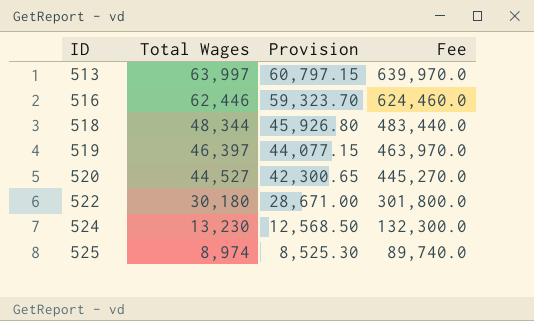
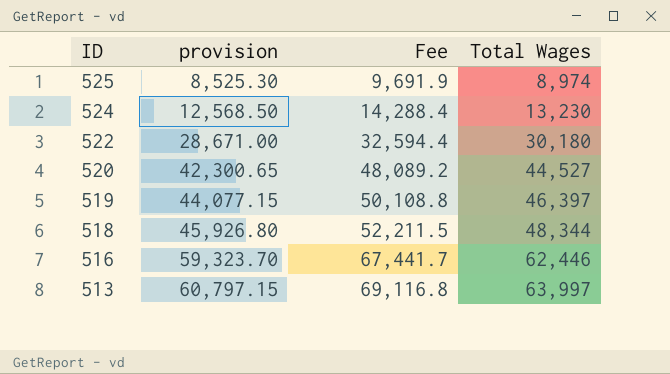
row order: ID ascending -> ID descending
column name: Provision -> provision
column Fee | formula: [Total Wages] * 10 -> [Total Wages] * 1.08
column Total Wages | position: 2 -> 4

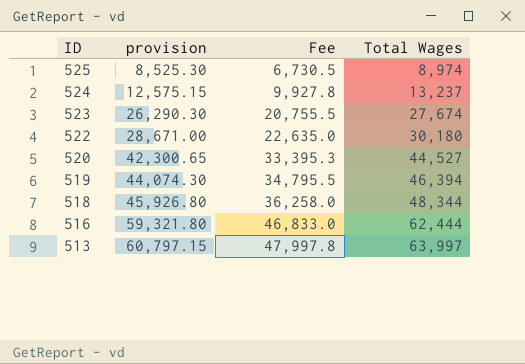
column Fee | formula: [Total Wages] * 1.08 -> [Total Wages] * 0.75
524 | provision: 12,568.50 -> 12,575.15
524 | Total Wages: 13,230 -> 13,237
row 523: none -> 26,290.30 | 20,755.5 | 27,674
519 | provision: 44,077.15 -> 44,074.30
519 | Total Wages: 46,397 -> 46,394
516 | provision: 59,323.70 -> 59,321.80
516 | Total Wages: 62,446 -> 62,444

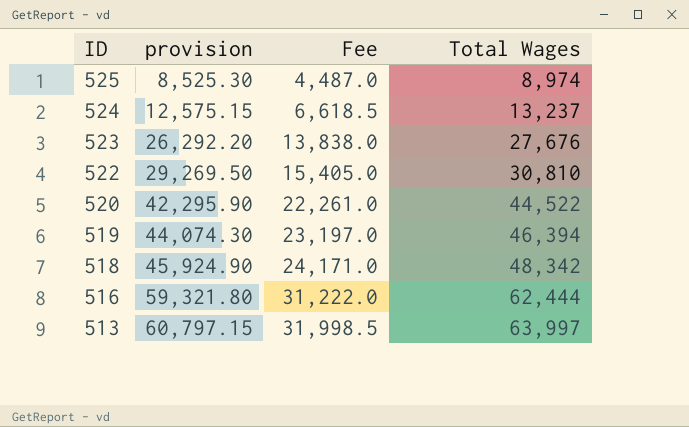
column Fee | formula: [Total Wages] * 0.75 -> [Total Wages] * 0.5
523 | provision: 26,290.30 -> 26,292.20
523 | Total Wages: 27,674 -> 27,676
522 | provision: 28,671.00 -> 29,269.50
522 | Total Wages: 30,180 -> 30,810
520 | provision: 42,300.65 -> 42,295.90
520 | Total Wages: 44,527 -> 44,522
518 | provision: 45,926.80 -> 45,924.90
518 | Total Wages: 48,344 -> 48,342

